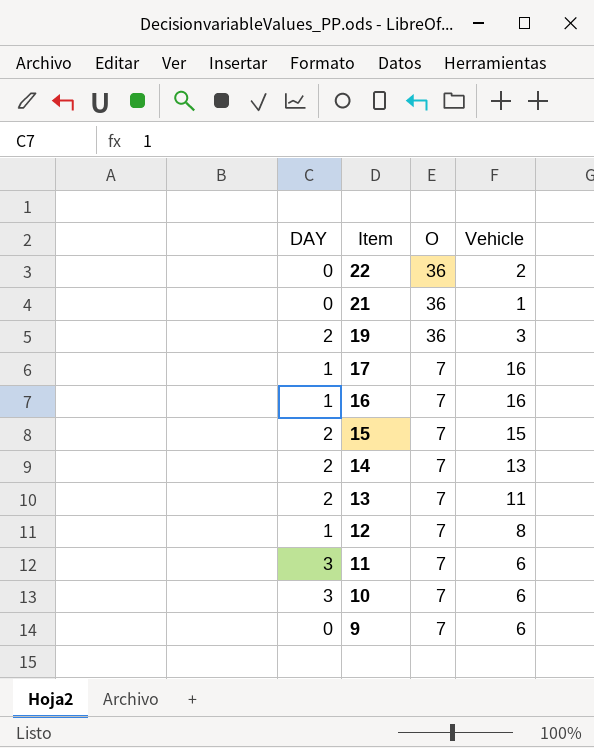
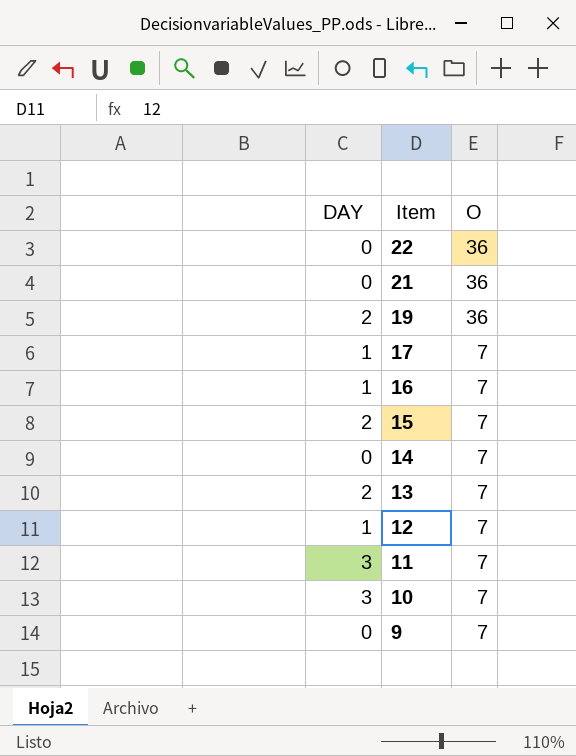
column Vehicle | position: 4 -> none
14 | DAY: 2 -> 0

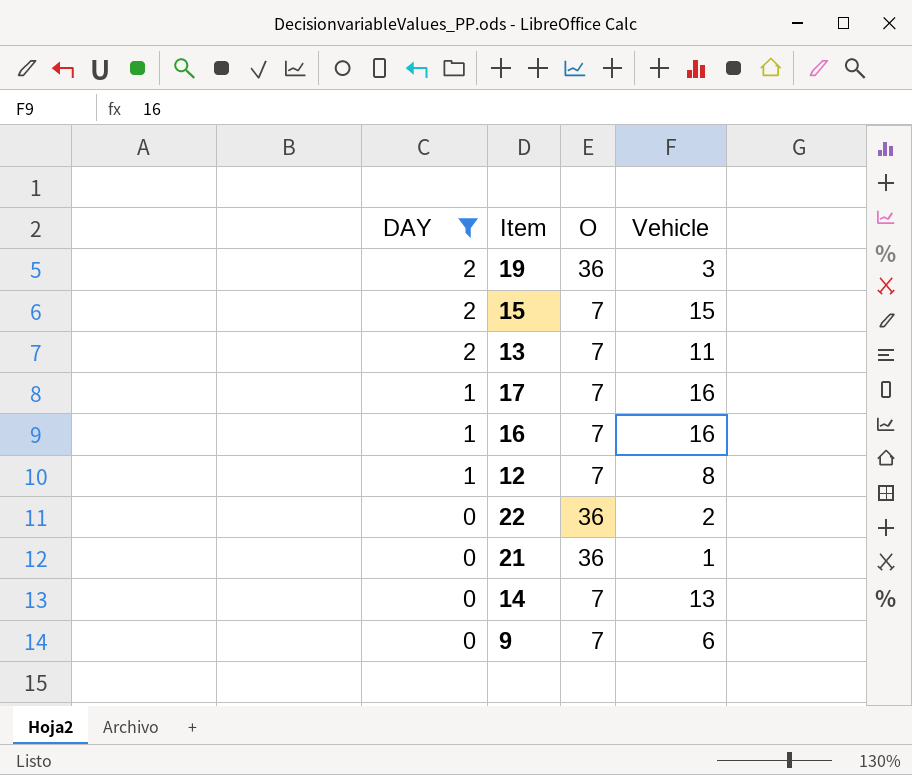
filter: none -> DAY != 3
row order: Item descending -> DAY descending
column Vehicle | position: none -> 4

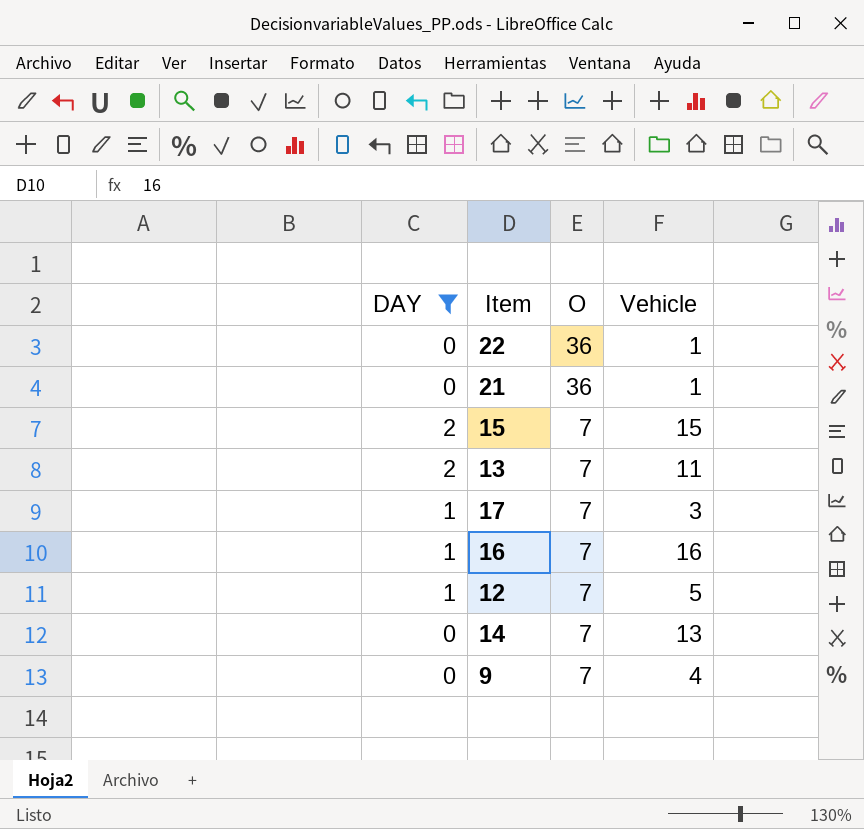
row order: DAY descending -> O descending
row 19: 2 | 36 | 3 -> none
22 | Vehicle: 2 -> 1
17 | Vehicle: 16 -> 3
12 | Vehicle: 8 -> 5
9 | Vehicle: 6 -> 4

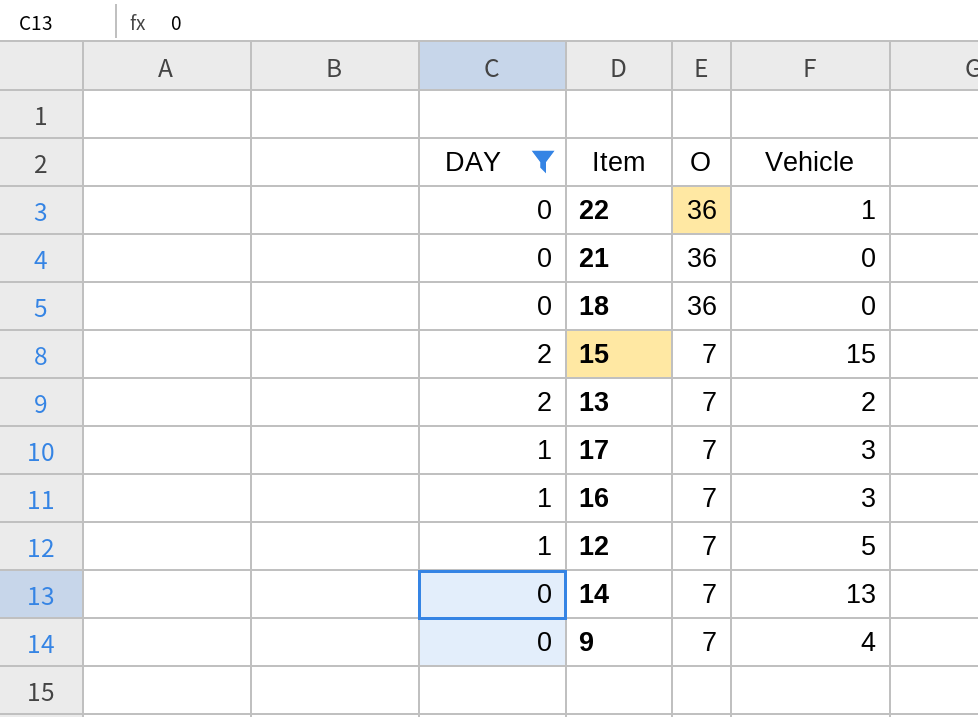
21 | Vehicle: 1 -> 0
row 18: none -> 0 | 36 | 0
13 | Vehicle: 11 -> 2
16 | Vehicle: 16 -> 3

